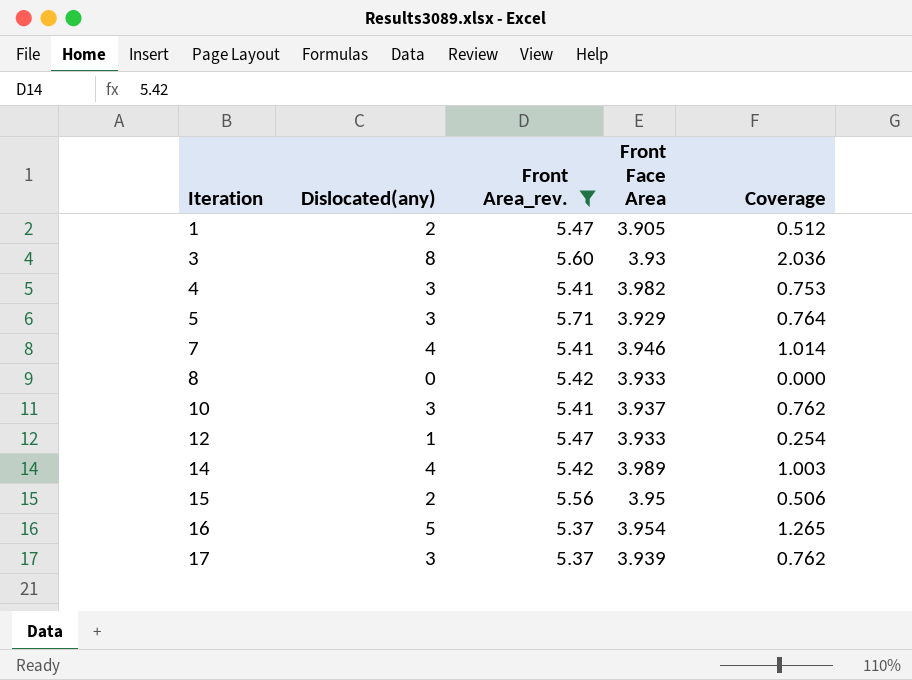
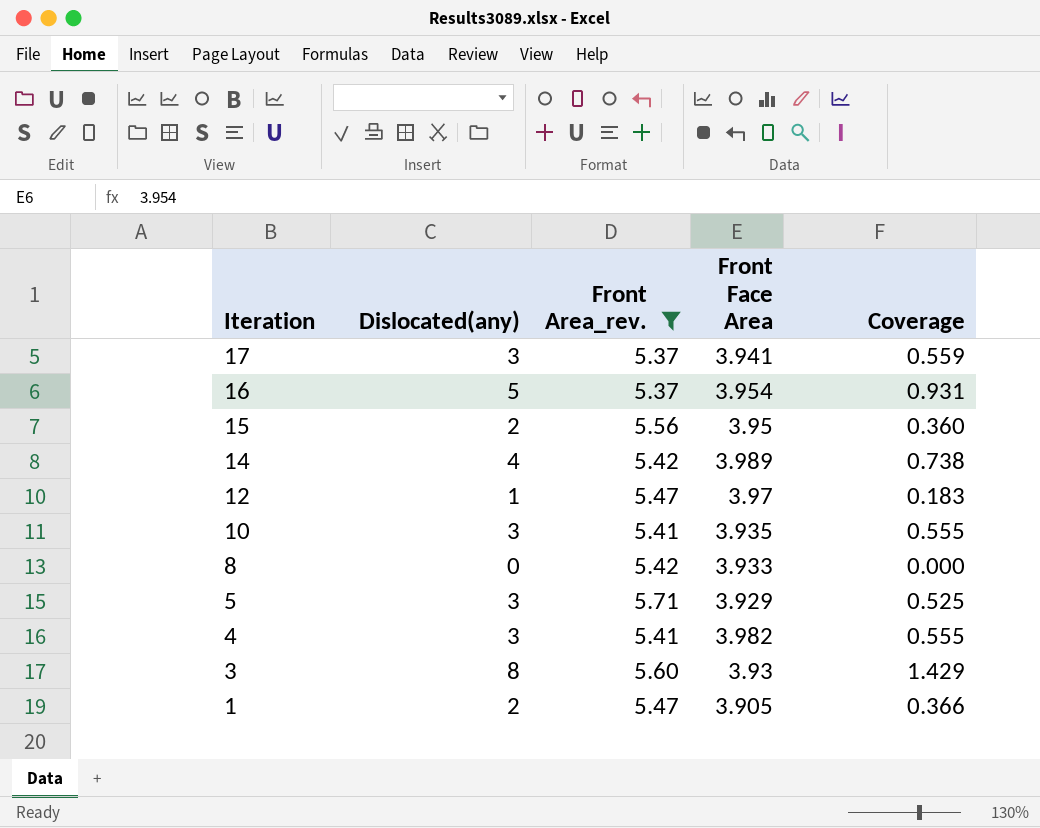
row order: Iteration ascending -> Iteration descending
column Coverage | formula: [Dislocated(any)] / [Front Face Area] -> [Dislocated(any)] / [Front Area_rev.]
row 7: 4 | 5.41 | 3.946 | 1.014 -> none
17 | Front Face Area: 3.939 -> 3.941
12 | Front Face Area: 3.933 -> 3.97
10 | Front Face Area: 3.937 -> 3.935

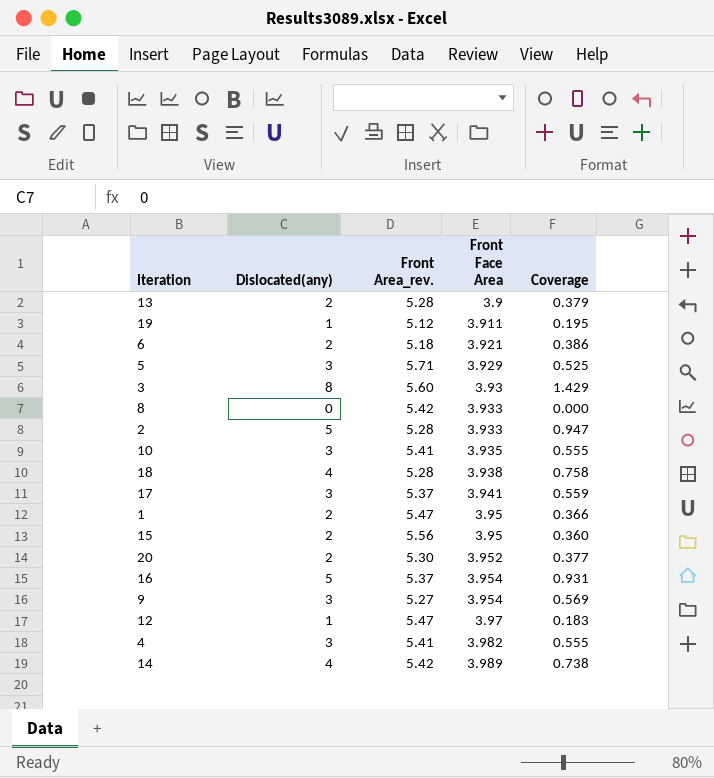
filter: Front Area_rev. >= 5.37 -> none
row order: Iteration descending -> Front Face Area ascending
1 | Front Face Area: 3.905 -> 3.95

